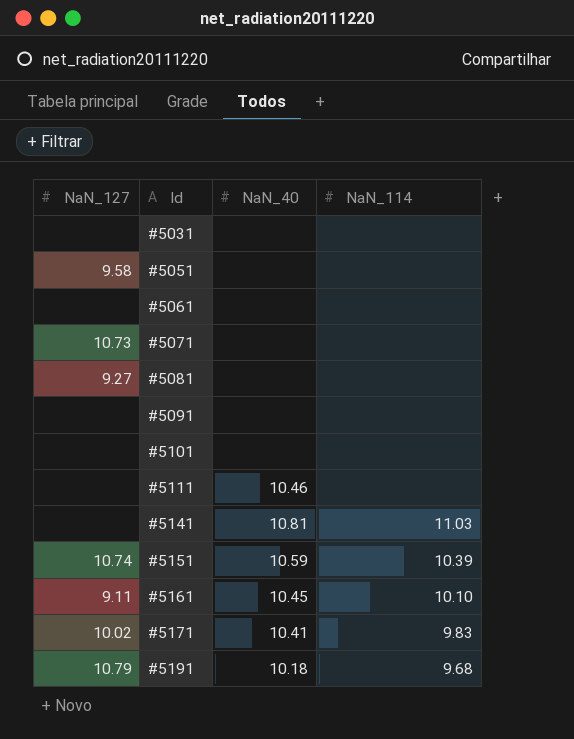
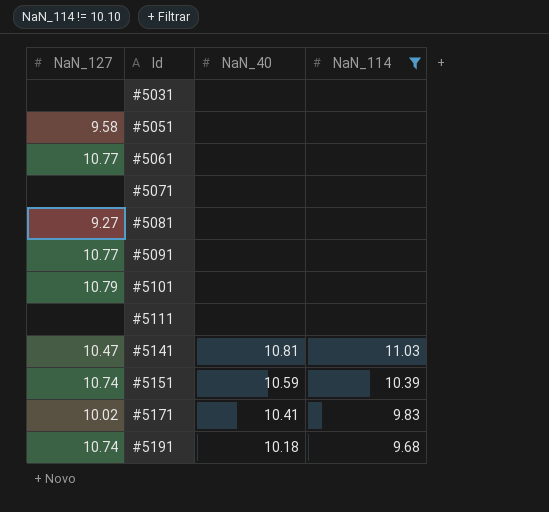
filter: none -> NaN_114 != 10.10
#5061 | NaN_127: none -> 10.77
#5071 | NaN_127: 10.73 -> none
#5091 | NaN_127: none -> 10.77
#5101 | NaN_127: none -> 10.79
#5111 | NaN_40: 10.46 -> none
#5141 | NaN_127: none -> 10.47
#5191 | NaN_127: 10.79 -> 10.74

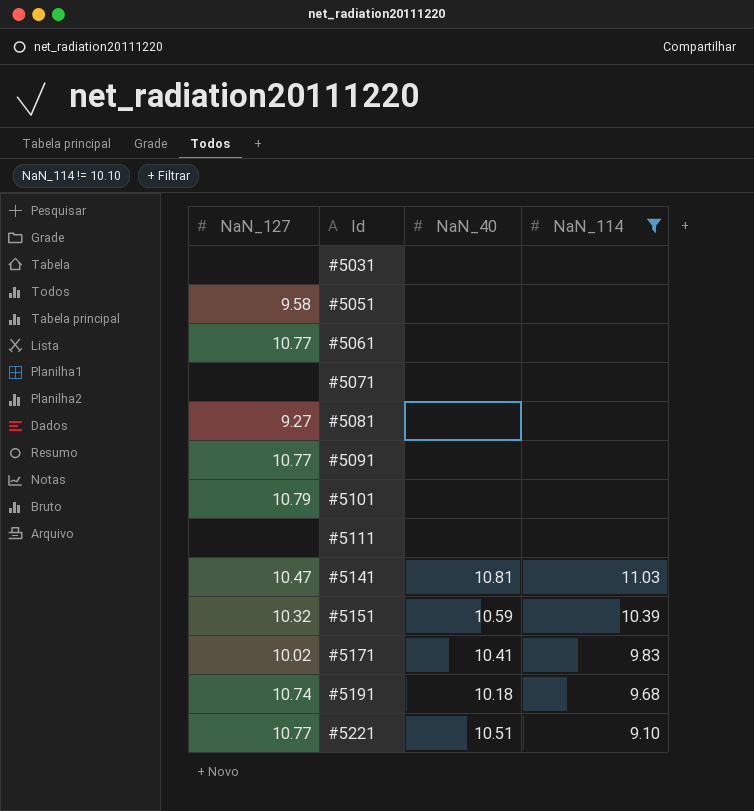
#5151 | NaN_127: 10.74 -> 10.32
row #5221: none -> 10.77 | 10.51 | 9.10

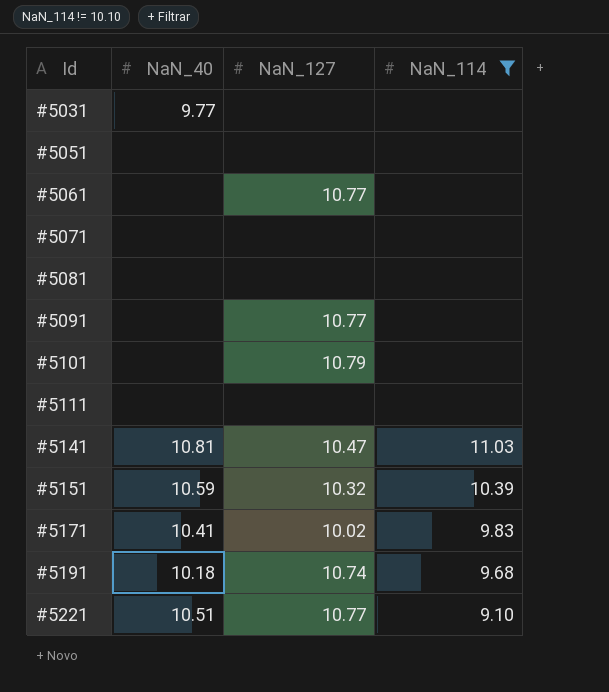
column NaN_127 | position: 1 -> 3
#5031 | NaN_40: none -> 9.77
#5051 | NaN_127: 9.58 -> none
#5081 | NaN_127: 9.27 -> none

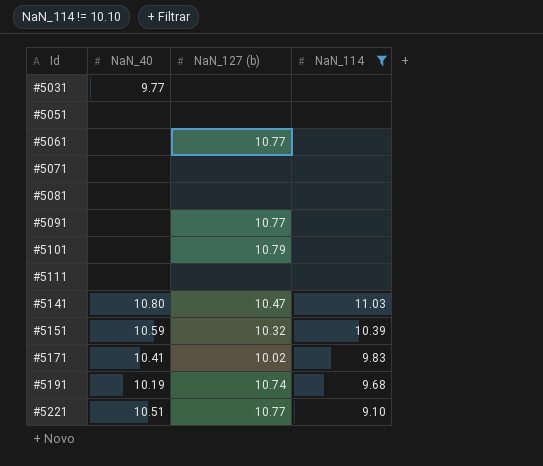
column name: NaN_127 -> NaN_127 (b)
#5141 | NaN_40: 10.81 -> 10.80
#5191 | NaN_40: 10.18 -> 10.19

